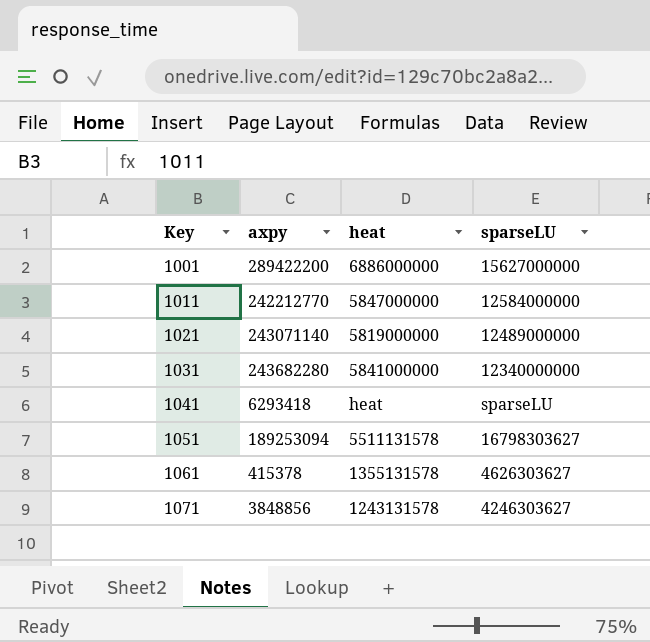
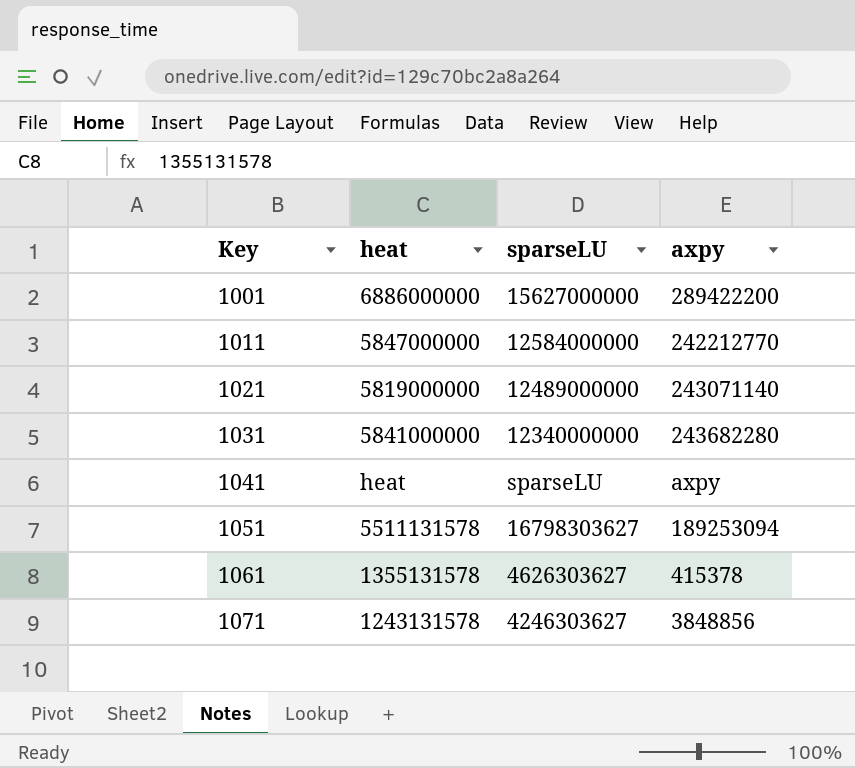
column axpy | position: 2 -> 4
1041 | axpy: 6293418 -> axpy

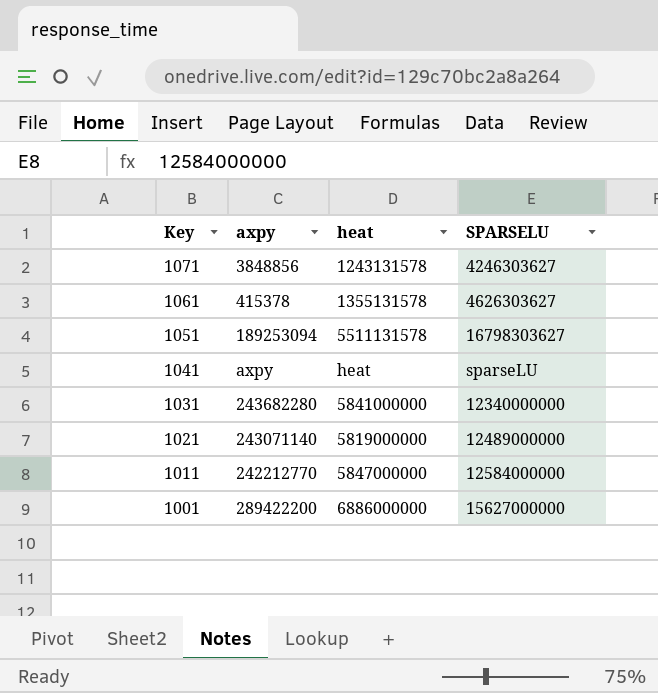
row order: Key ascending -> Key descending
column axpy | position: 4 -> 2
column name: sparseLU -> SPARSELU

